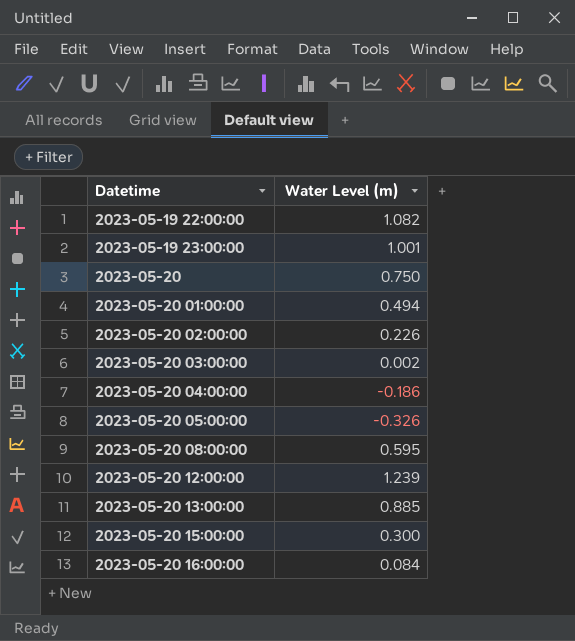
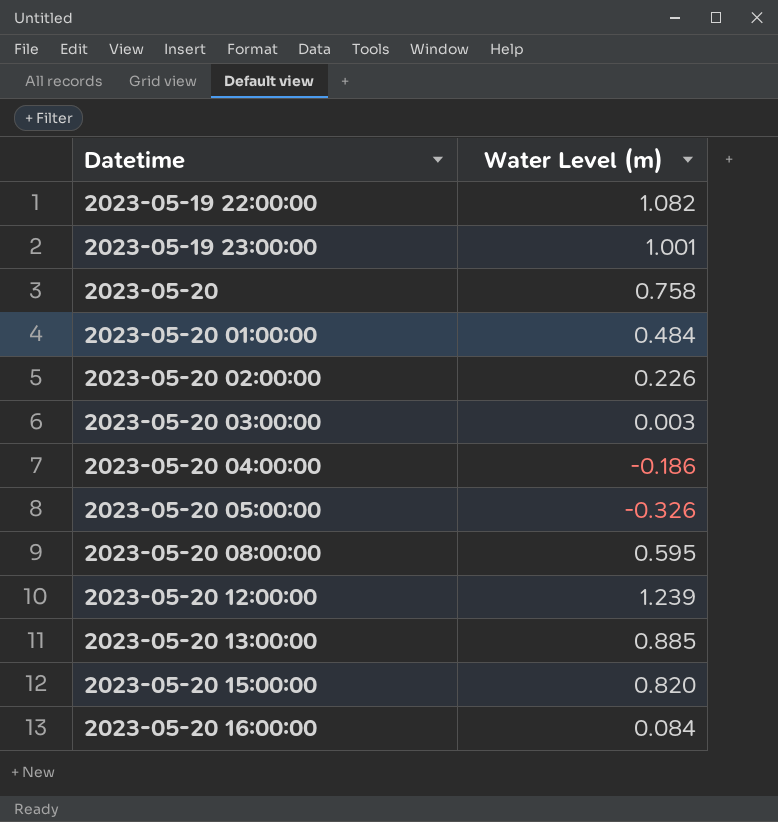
2023-05-20 | Water Level (m): 0.750 -> 0.758
2023-05-20 01:00:00 | Water Level (m): 0.494 -> 0.484
2023-05-20 03:00:00 | Water Level (m): 0.002 -> 0.003
2023-05-20 15:00:00 | Water Level (m): 0.300 -> 0.820

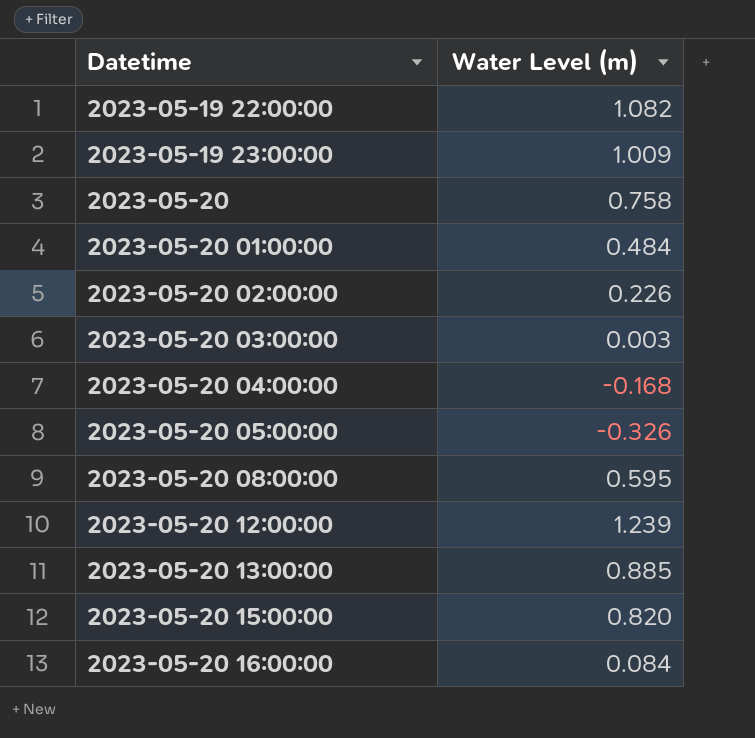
2023-05-19 23:00:00 | Water Level (m): 1.001 -> 1.009
2023-05-20 04:00:00 | Water Level (m): -0.186 -> -0.168

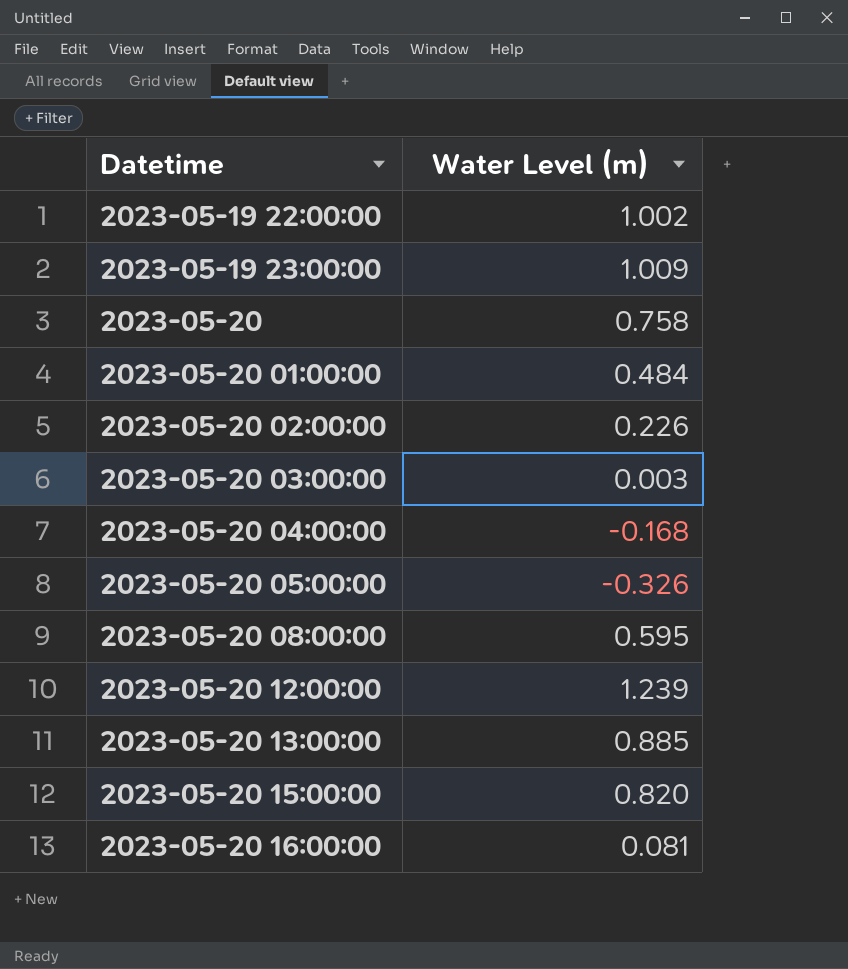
2023-05-19 22:00:00 | Water Level (m): 1.082 -> 1.002
2023-05-20 16:00:00 | Water Level (m): 0.084 -> 0.081

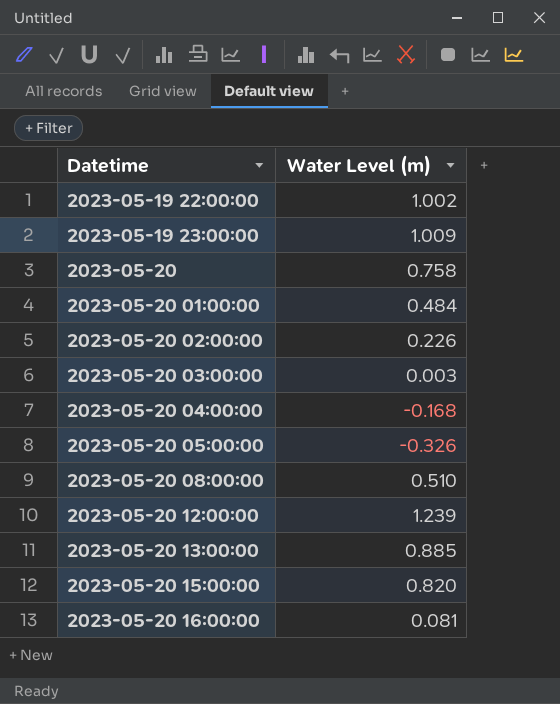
2023-05-20 08:00:00 | Water Level (m): 0.595 -> 0.510

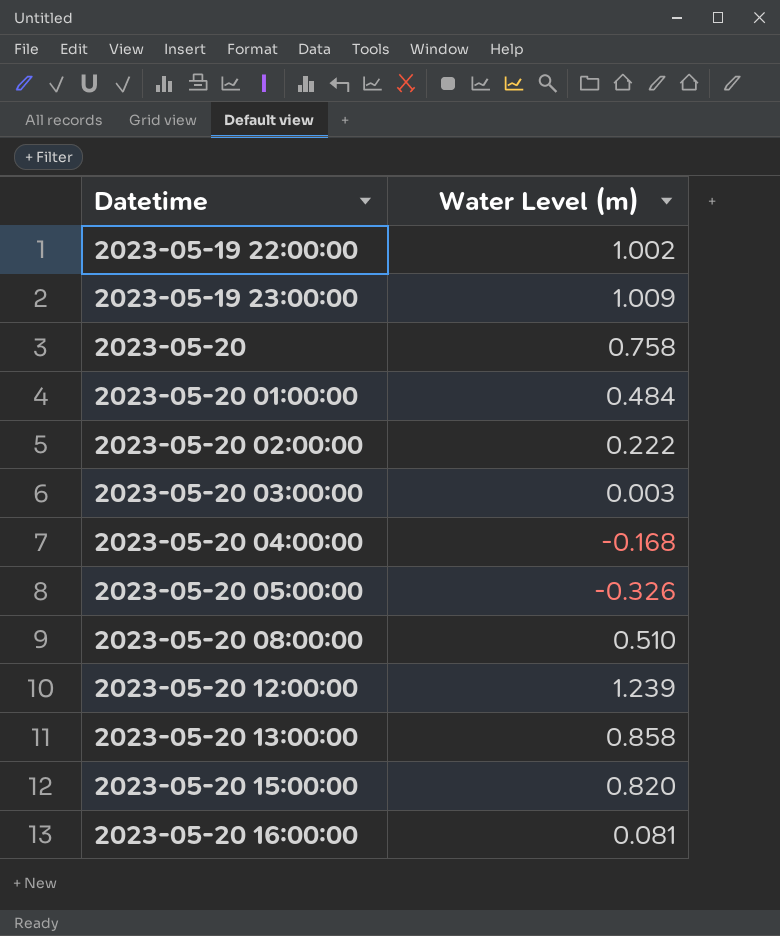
2023-05-20 02:00:00 | Water Level (m): 0.226 -> 0.222
2023-05-20 13:00:00 | Water Level (m): 0.885 -> 0.858

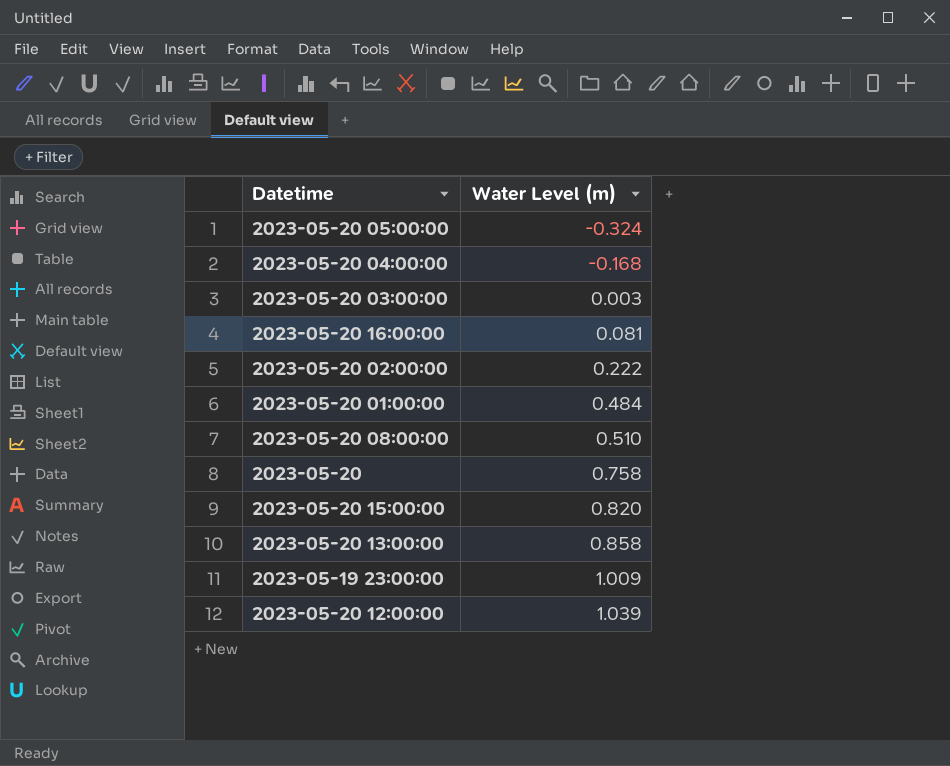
row order: Datetime ascending -> Water Level (m) ascending
row 2023-05-19 22:00:00: 1.002 -> none
2023-05-20 05:00:00 | Water Level (m): -0.326 -> -0.324
2023-05-20 12:00:00 | Water Level (m): 1.239 -> 1.039

